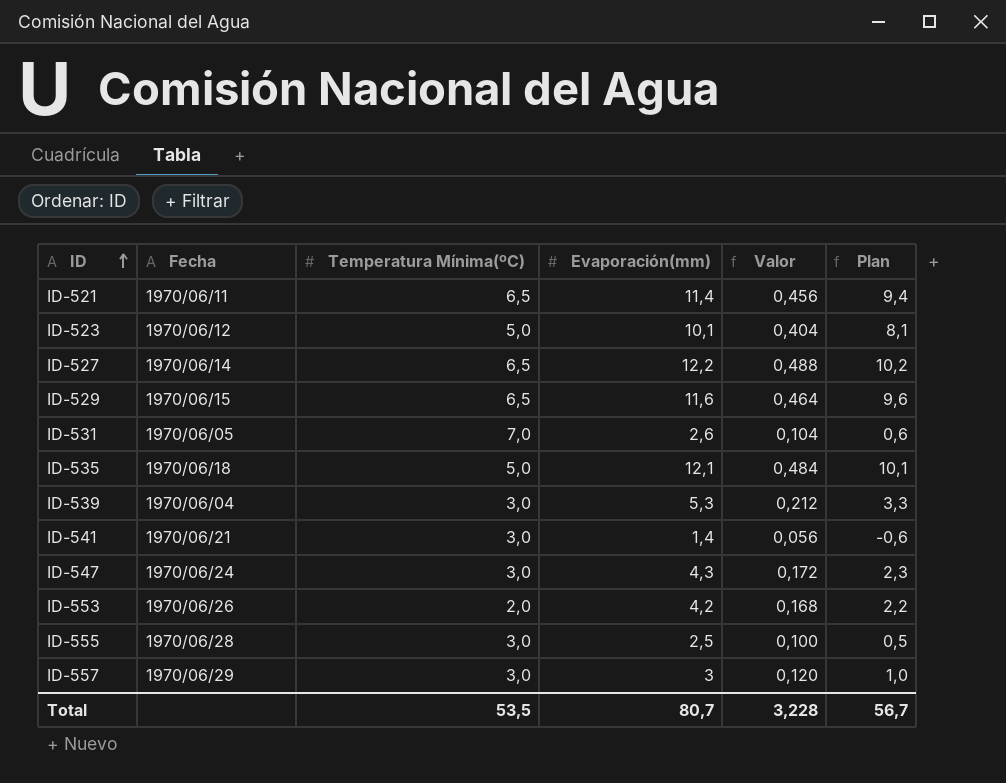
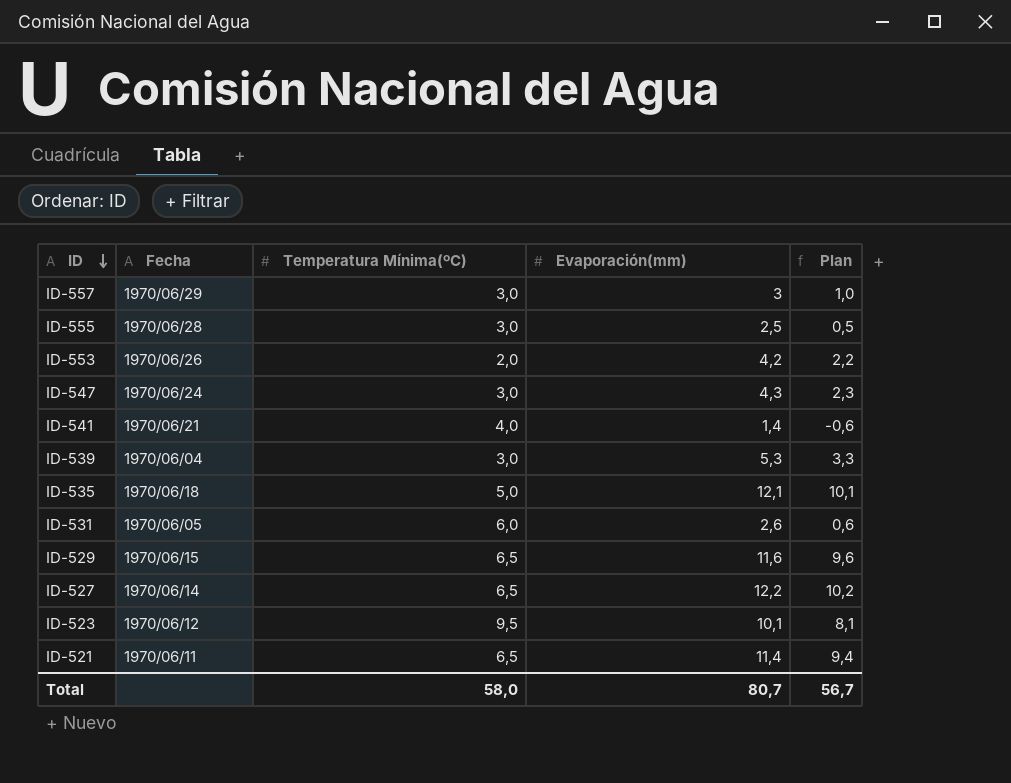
row order: ID ascending -> ID descending
column Valor | formula: [Evaporación(mm)] * 0,04 -> none
ID-541 | Temperatura Mínima(ºC): 3,0 -> 4,0
ID-531 | Temperatura Mínima(ºC): 7,0 -> 6,0
ID-523 | Temperatura Mínima(ºC): 5,0 -> 9,5
Total | Temperatura Mínima(ºC): 53,5 -> 58,0

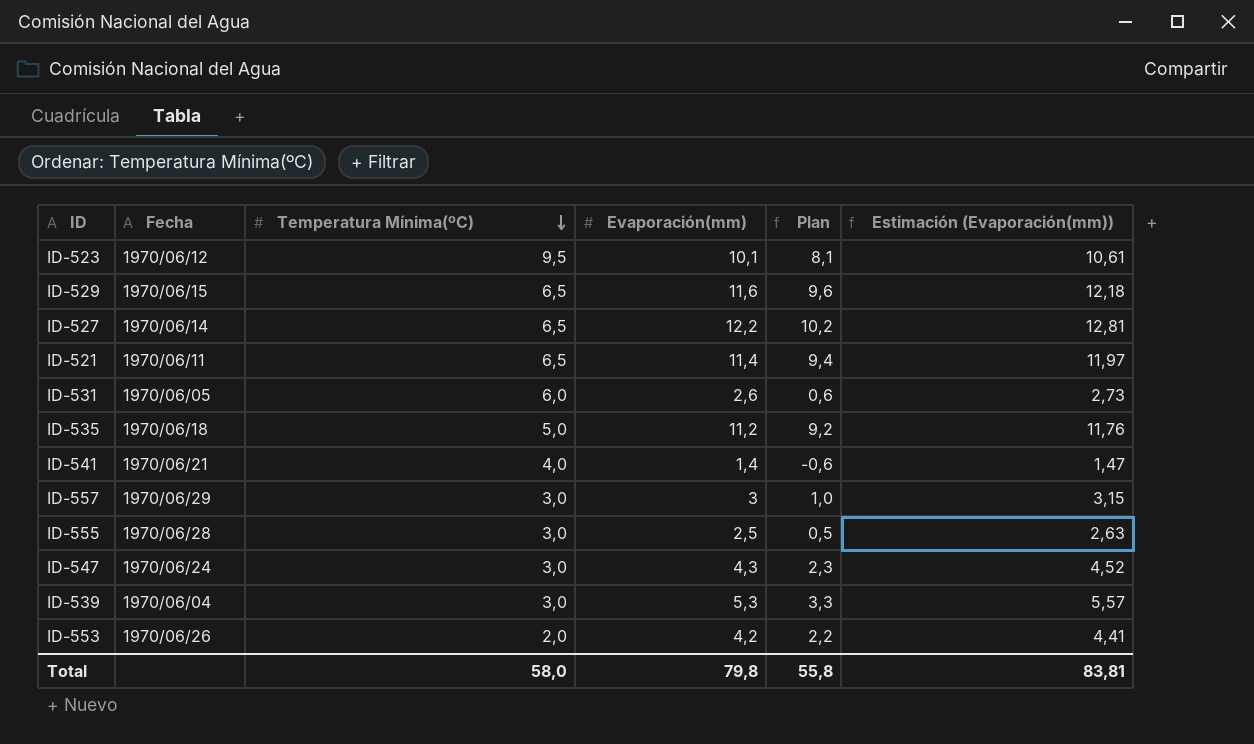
row order: ID descending -> Temperatura Mínima(ºC) descending
column Estimación (Evaporación(mm)) | formula: none -> [Evaporación(mm)] * 1,05
ID-535 | Evaporación(mm): 12,1 -> 11,2
ID-535 | Plan: 10,1 -> 9,2
Total | Evaporación(mm): 80,7 -> 79,8
Total | Plan: 56,7 -> 55,8

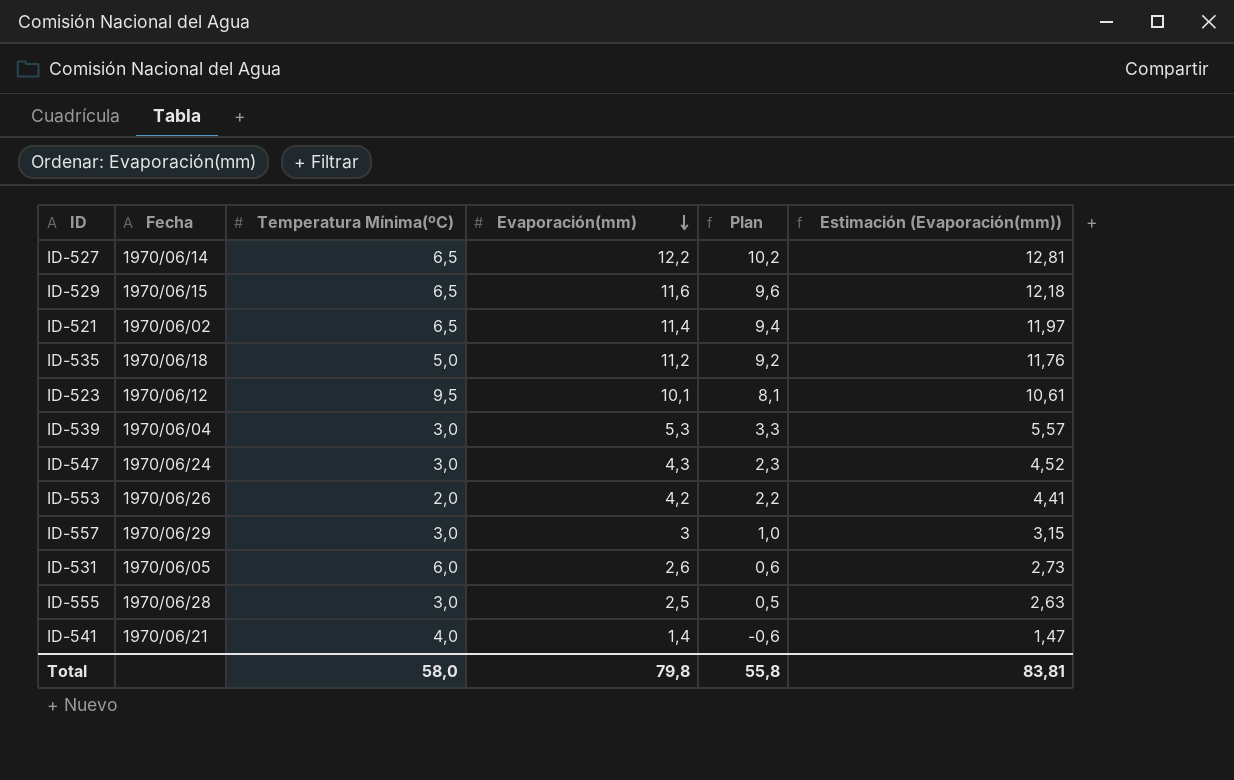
row order: Temperatura Mínima(ºC) descending -> Evaporación(mm) descending
ID-521 | Fecha: 1970/06/11 -> 1970/06/02

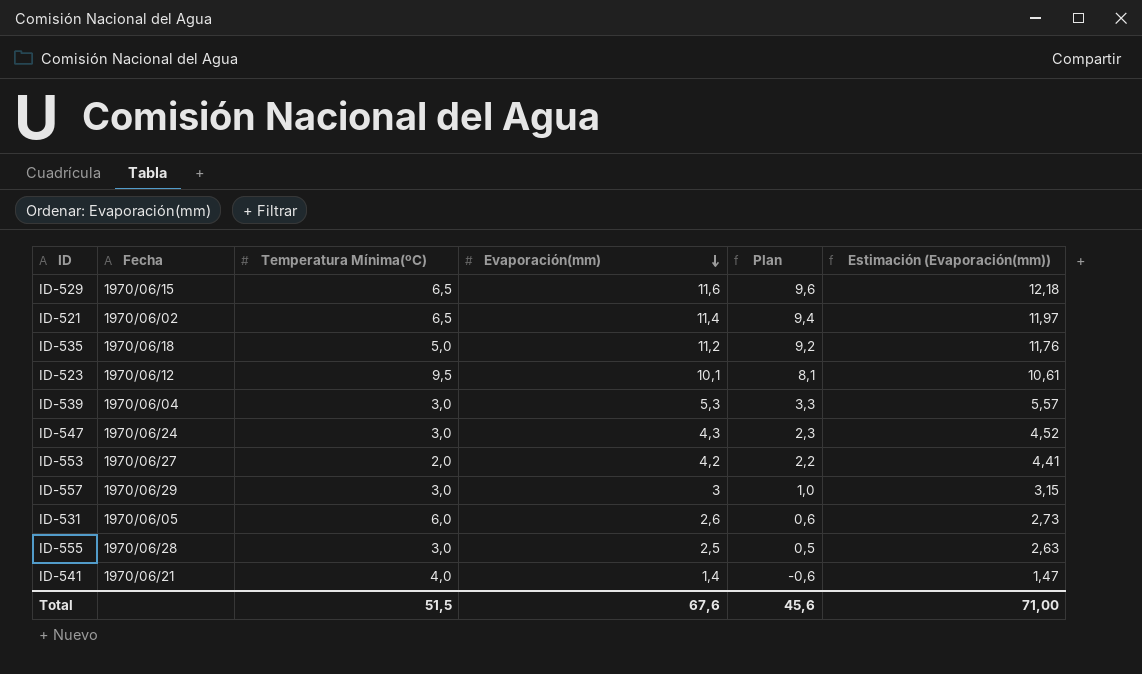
row ID-527: 1970/06/14 | 6,5 | 12,2 | 10,2 | 12,81 -> none
ID-553 | Fecha: 1970/06/26 -> 1970/06/27
Total | Temperatura Mínima(ºC): 58,0 -> 51,5
Total | Evaporación(mm): 79,8 -> 67,6
Total | Plan: 55,8 -> 45,6
Total | Estimación (Evaporación(mm)): 83,81 -> 71,00

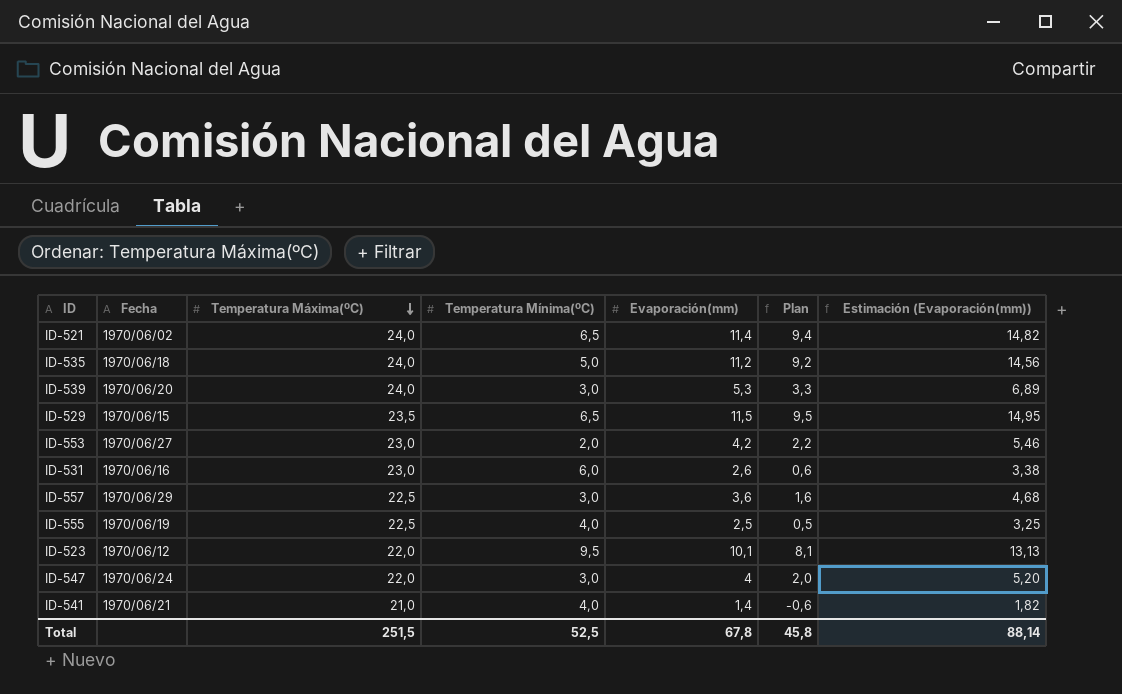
row order: Evaporación(mm) descending -> Temperatura Máxima(ºC) descending
column Temperatura Máxima(ºC) | position: none -> 3
column Estimación (Evaporación(mm)) | formula: [Evaporación(mm)] * 1,05 -> [Evaporación(mm)] * 1,3
ID-539 | Fecha: 1970/06/04 -> 1970/06/20
ID-529 | Evaporación(mm): 11,6 -> 11,5
ID-529 | Plan: 9,6 -> 9,5
ID-531 | Fecha: 1970/06/05 -> 1970/06/16
ID-557 | Evaporación(mm): 3 -> 3,6
ID-557 | Plan: 1,0 -> 1,6
ID-555 | Fecha: 1970/06/28 -> 1970/06/19
ID-555 | Temperatura Mínima(ºC): 3,0 -> 4,0
ID-547 | Evaporación(mm): 4,3 -> 4
ID-547 | Plan: 2,3 -> 2,0
Total | Temperatura Mínima(ºC): 51,5 -> 52,5
Total | Evaporación(mm): 67,6 -> 67,8
Total | Plan: 45,6 -> 45,8
Total | Estimación (Evaporación(mm)): 71,00 -> 88,14

